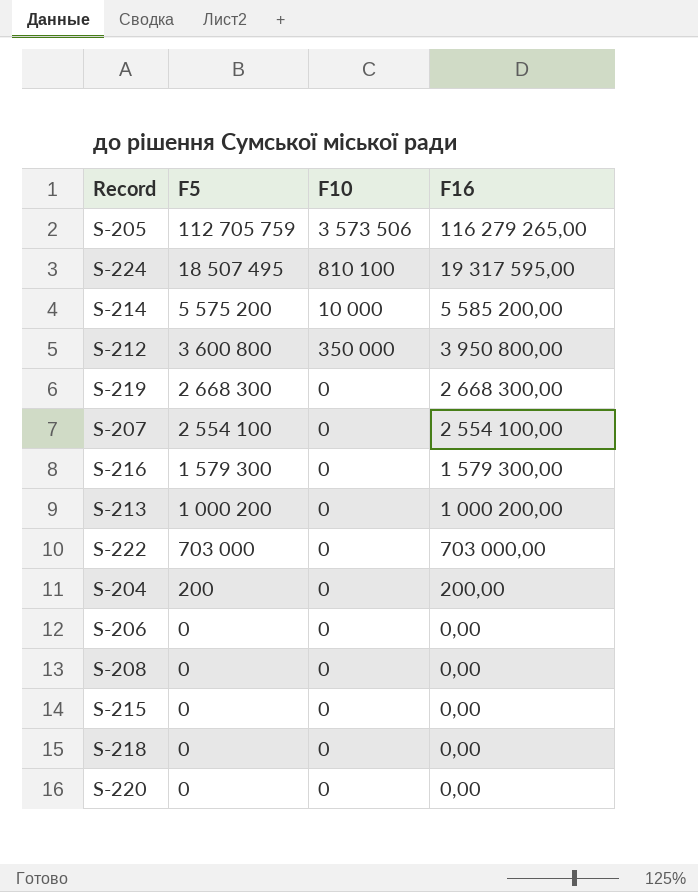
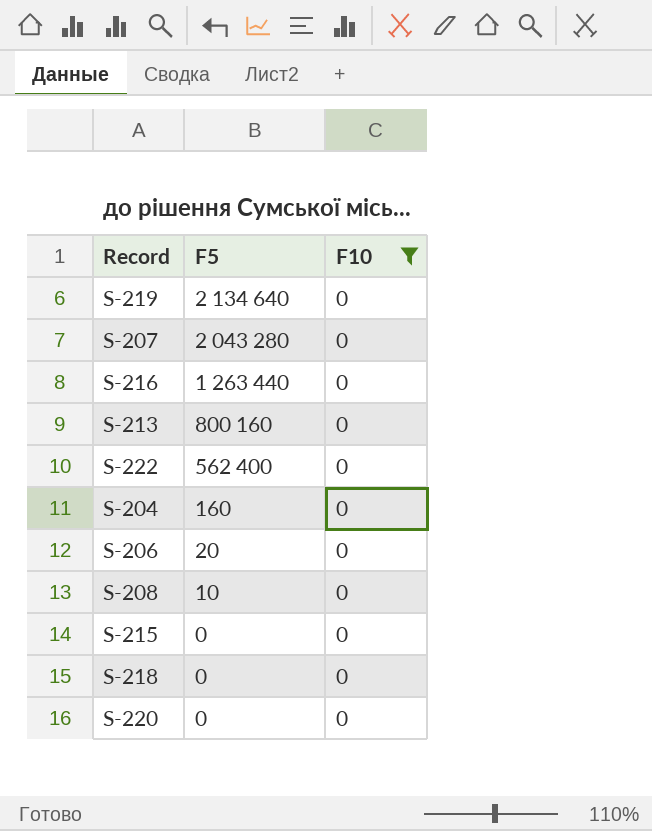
filter: none -> F10 = 0
column F16 | formula: [F5] + [F10] -> none
S-219 | F5: 2 668 300 -> 2 134 640
S-207 | F5: 2 554 100 -> 2 043 280
S-216 | F5: 1 579 300 -> 1 263 440
S-213 | F5: 1 000 200 -> 800 160
S-222 | F5: 703 000 -> 562 400
S-204 | F5: 200 -> 160
S-206 | F5: 0 -> 20
S-208 | F5: 0 -> 10

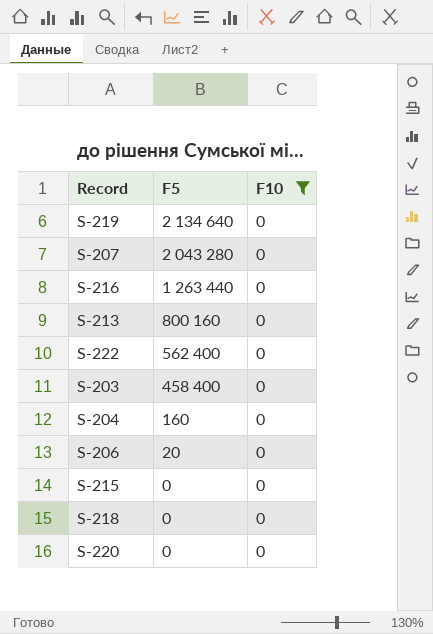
row S-208: 10 | 0 -> none
row S-203: none -> 458 400 | 0

